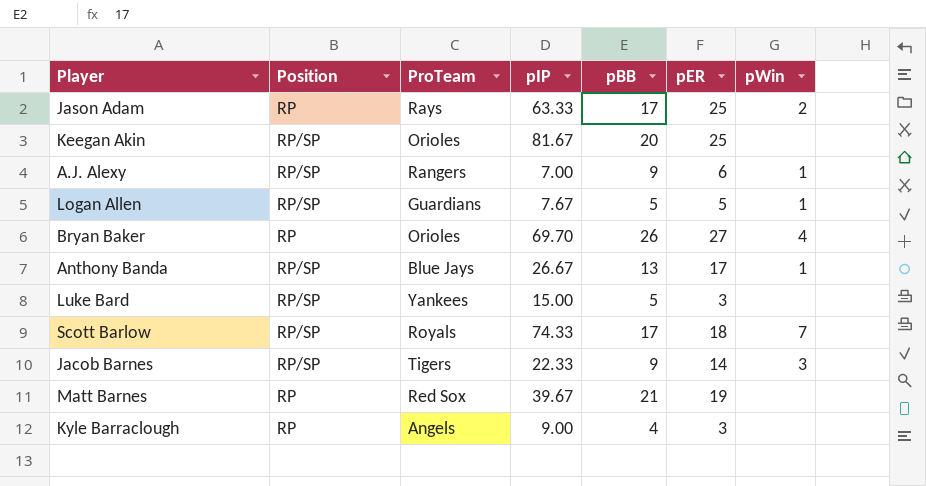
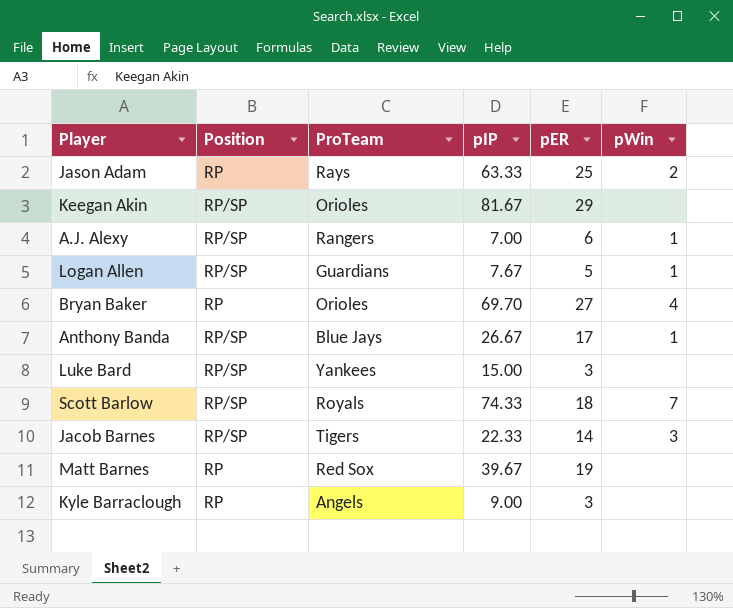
column pBB | position: 5 -> none
Keegan Akin | pER: 25 -> 29

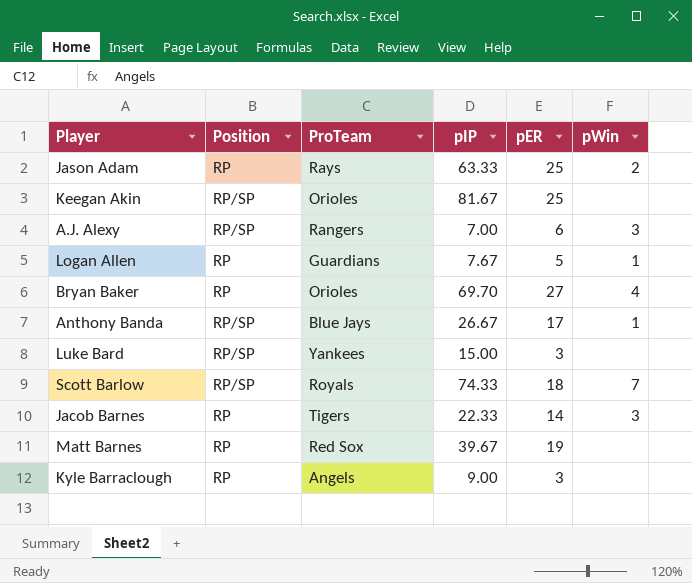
Keegan Akin | pER: 29 -> 25
A.J. Alexy | pWin: 1 -> 3
Logan Allen | Position: RP/SP -> RP
Jacob Barnes | Position: RP/SP -> RP

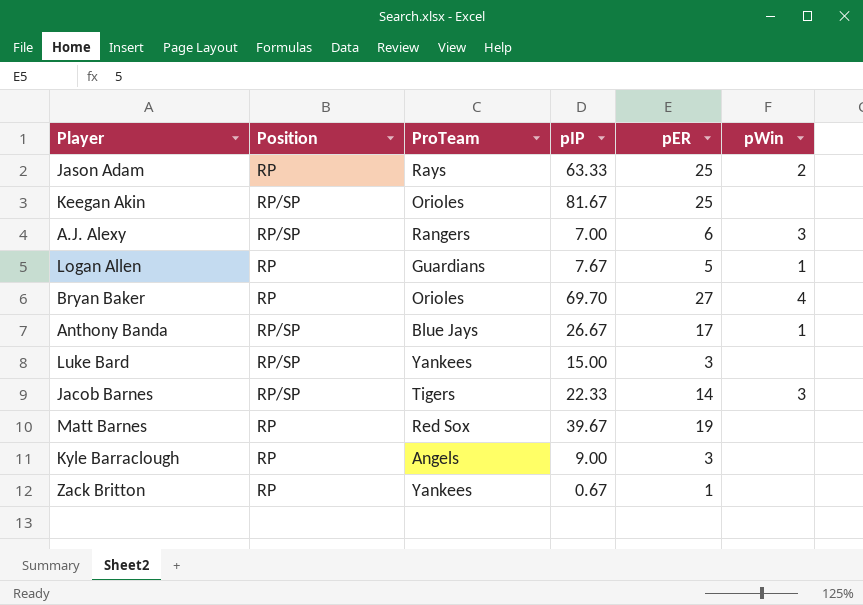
row Scott Barlow: RP/SP | Royals | 74.33 | 18 | 7 -> none
Jacob Barnes | Position: RP -> RP/SP
row Zack Britton: none -> RP | Yankees | 0.67 | 1 | none

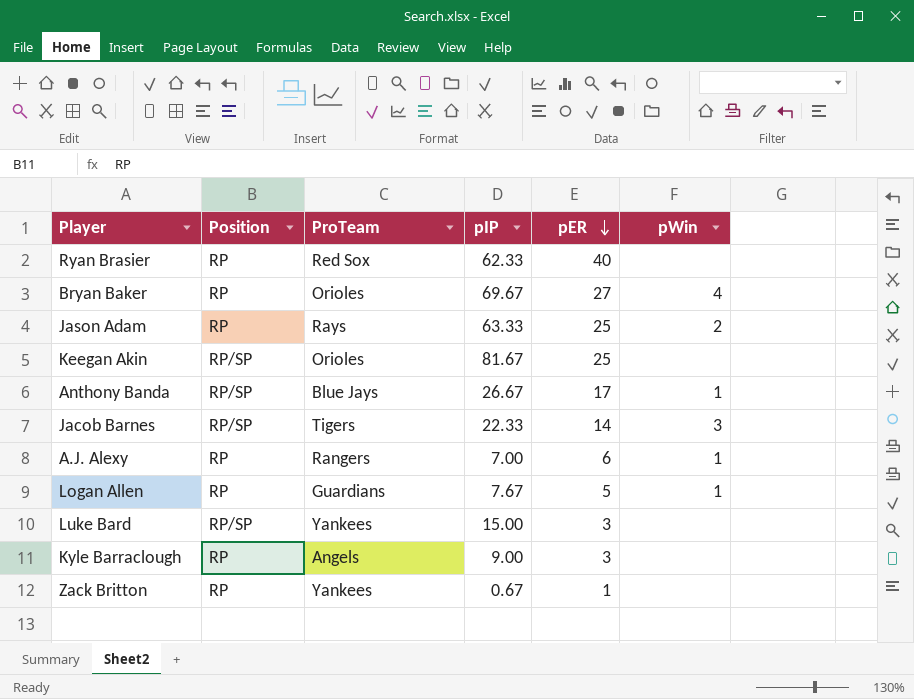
row order: none -> pER descending
row Matt Barnes: RP | Red Sox | 39.67 | 19 | none -> none
row Ryan Brasier: none -> RP | Red Sox | 62.33 | 40 | none
Bryan Baker | pIP: 69.70 -> 69.67
A.J. Alexy | Position: RP/SP -> RP
A.J. Alexy | pWin: 3 -> 1

